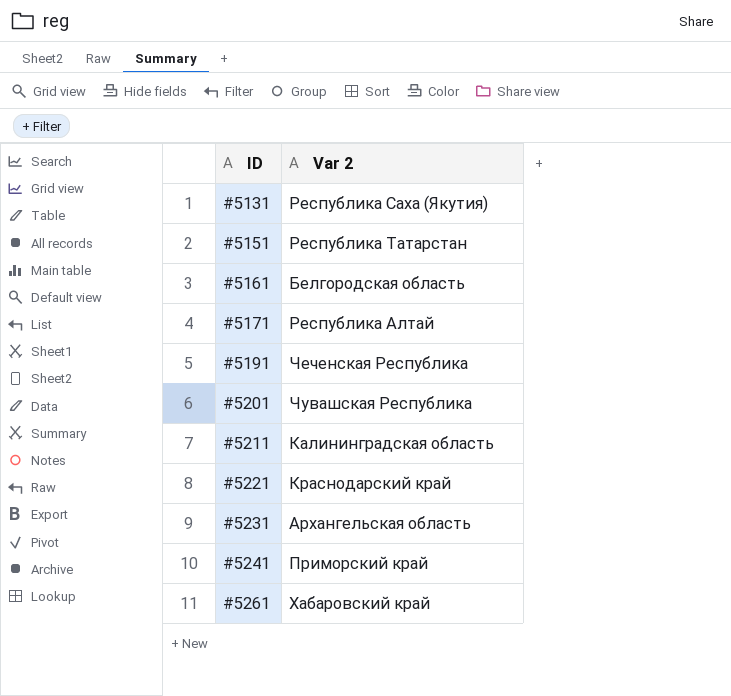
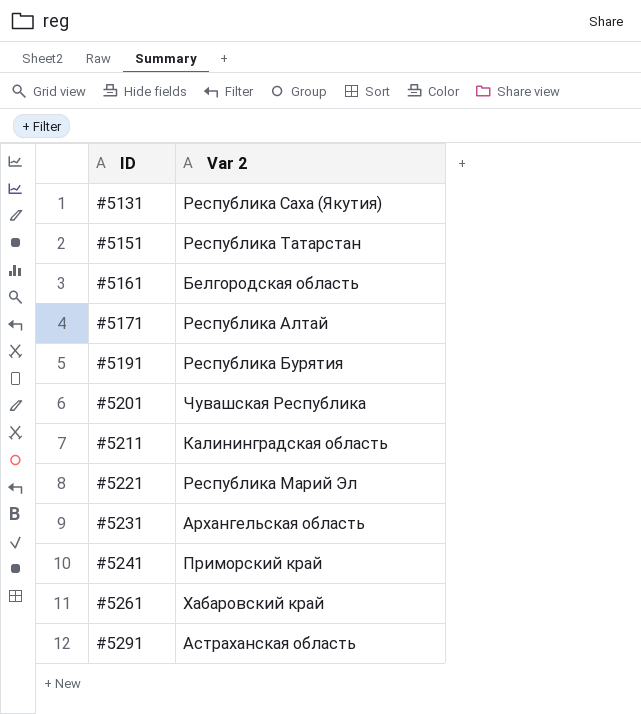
#5191 | Var 2: Чеченская Республика -> Республика Бурятия
#5221 | Var 2: Краснодарский край -> Республика Марий Эл
row #5291: none -> Астраханская область

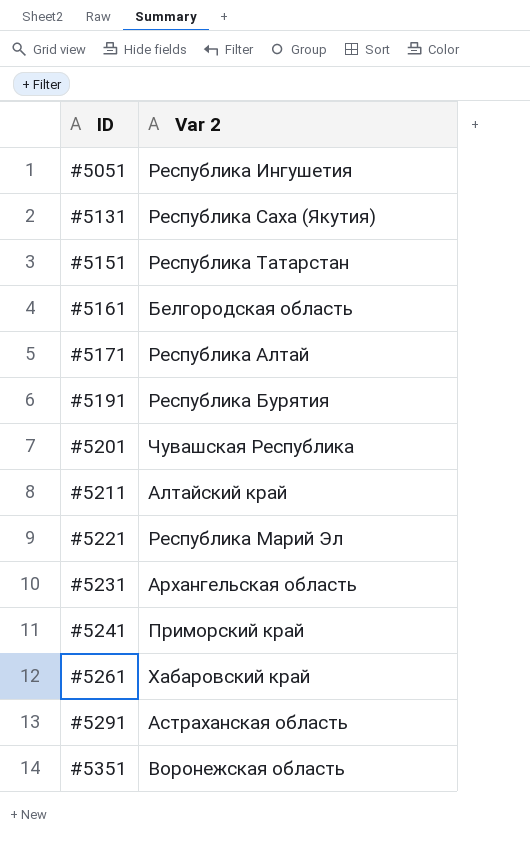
row #5051: none -> Республика Ингушетия
#5211 | Var 2: Калининградская область -> Алтайский край
row #5351: none -> Воронежская область

